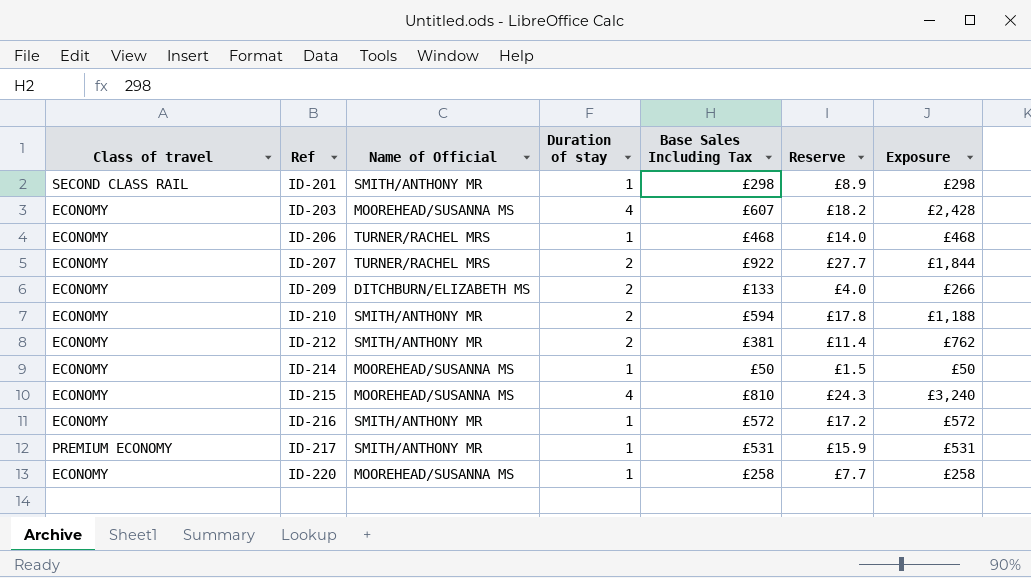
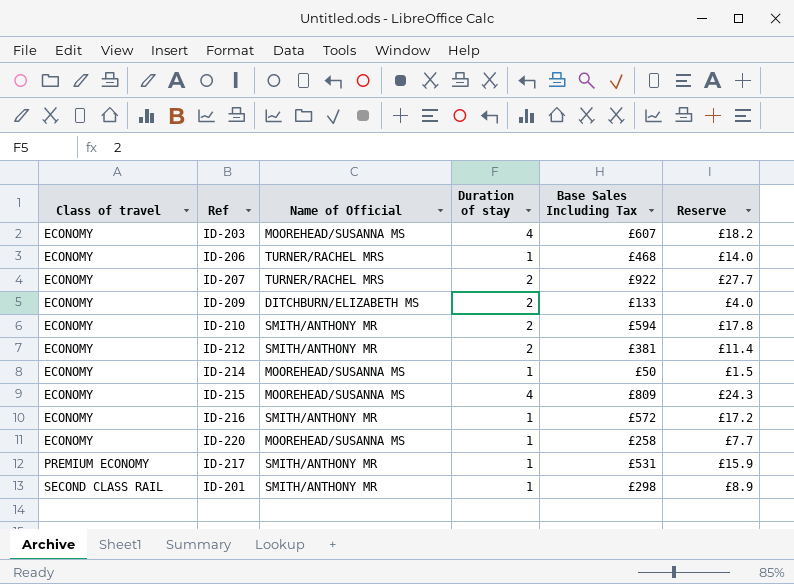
row order: Ref ascending -> Class of travel ascending
column Exposure | formula: [Duration of stay] * [Base Sales Including Tax] -> none
ID-215 | Base Sales Including Tax: £810 -> £809

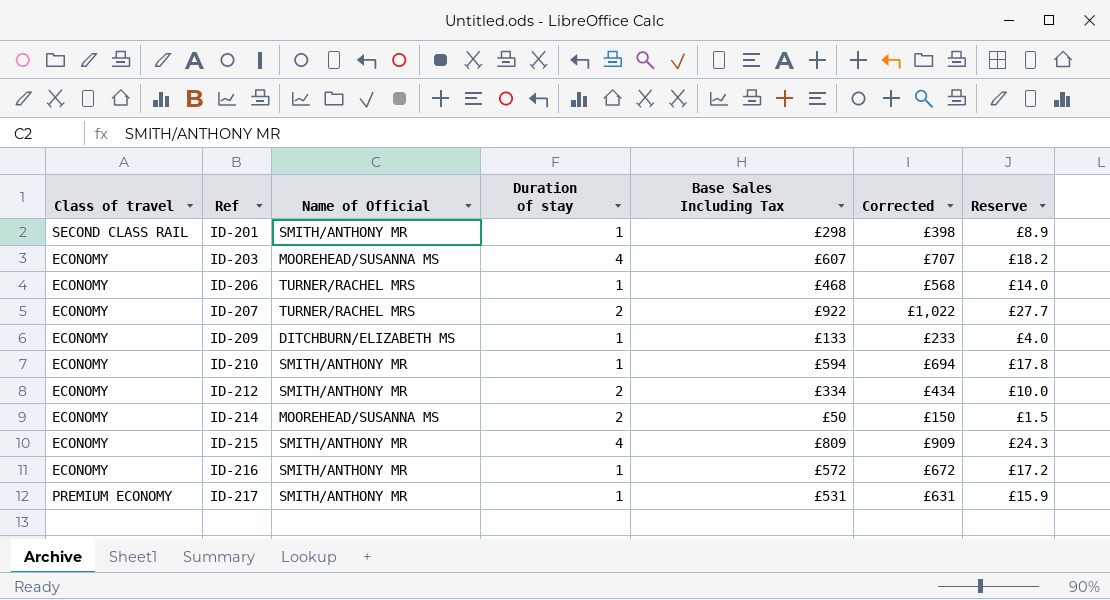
row order: Class of travel ascending -> Ref ascending
column Corrected | formula: none -> [Base Sales Including Tax] + 100
row ID-220: ECONOMY | MOOREHEAD/SUSANNA MS | 1 | £258 | £7.7 -> none
ID-209 | Duration of stay: 2 -> 1
ID-210 | Duration of stay: 2 -> 1
ID-212 | Base Sales Including Tax: £381 -> £334
ID-212 | Reserve: £11.4 -> £10.0
ID-214 | Duration of stay: 1 -> 2
ID-215 | Name of Official: MOOREHEAD/SUSANNA MS -> SMITH/ANTHONY MR

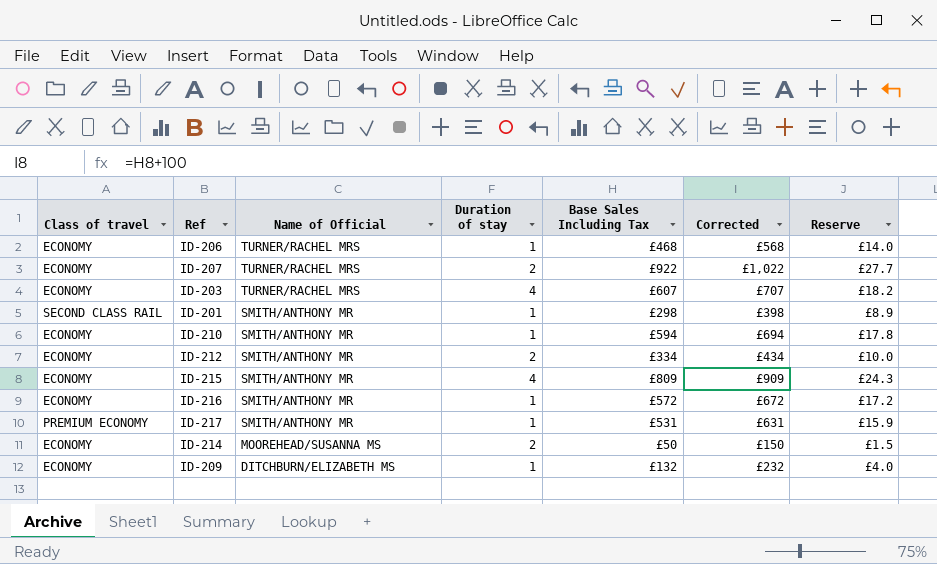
row order: Ref ascending -> Name of Official descending
ID-203 | Name of Official: MOOREHEAD/SUSANNA MS -> TURNER/RACHEL MRS
ID-209 | Base Sales Including Tax: £133 -> £132
ID-209 | Corrected: £233 -> £232

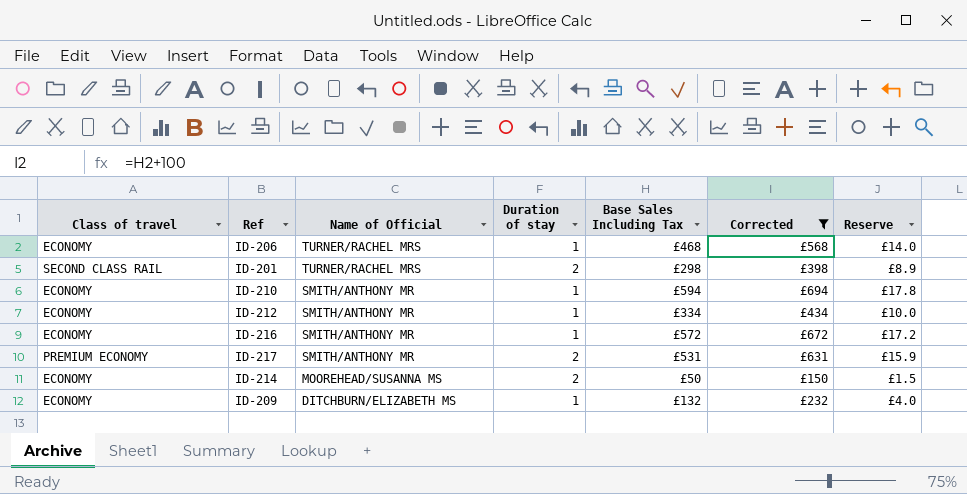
filter: none -> Corrected <= £694
ID-201 | Name of Official: SMITH/ANTHONY MR -> TURNER/RACHEL MRS
ID-201 | Duration of stay: 1 -> 2
ID-212 | Duration of stay: 2 -> 1
ID-217 | Duration of stay: 1 -> 2

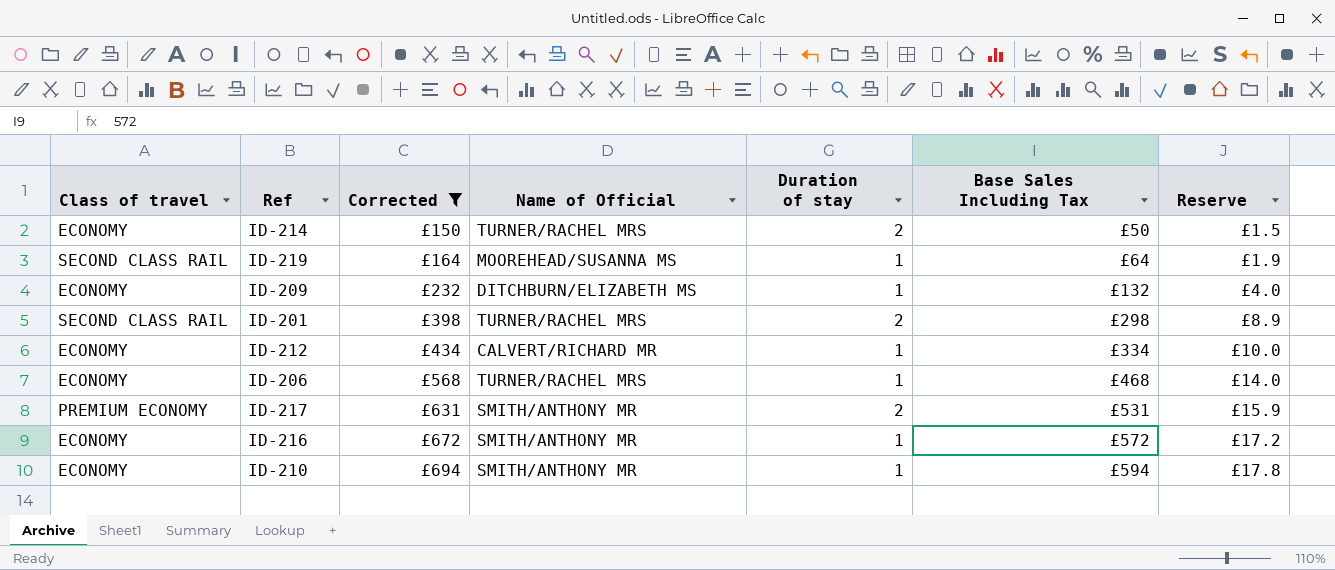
row order: Name of Official descending -> Corrected ascending
column Corrected | position: 6 -> 3
ID-214 | Name of Official: MOOREHEAD/SUSANNA MS -> TURNER/RACHEL MRS
row ID-219: none -> SECOND CLASS RAIL | £164 | MOOREHEAD/SUSANNA MS | 1 | £64 | £1.9
ID-212 | Name of Official: SMITH/ANTHONY MR -> CALVERT/RICHARD MR

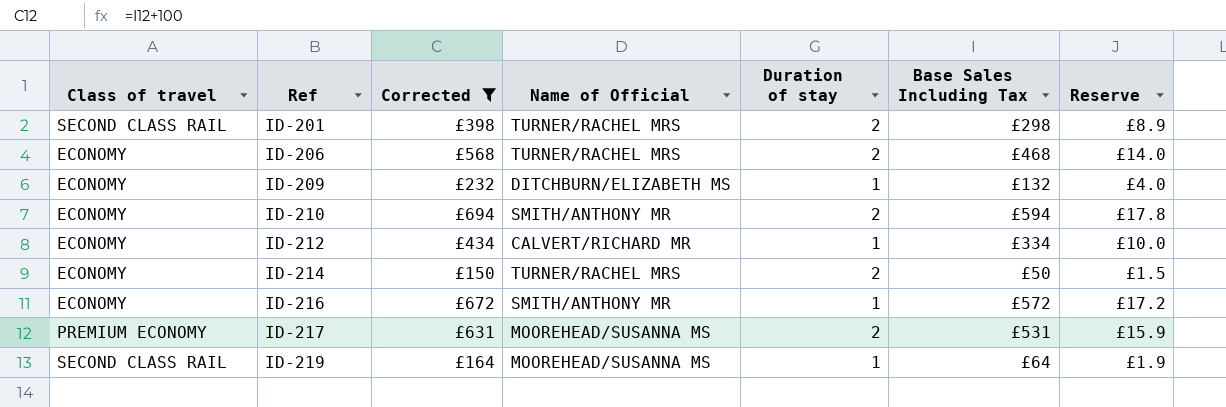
row order: Corrected ascending -> Ref ascending
ID-206 | Duration of stay: 1 -> 2
ID-210 | Duration of stay: 1 -> 2
ID-217 | Name of Official: SMITH/ANTHONY MR -> MOOREHEAD/SUSANNA MS

